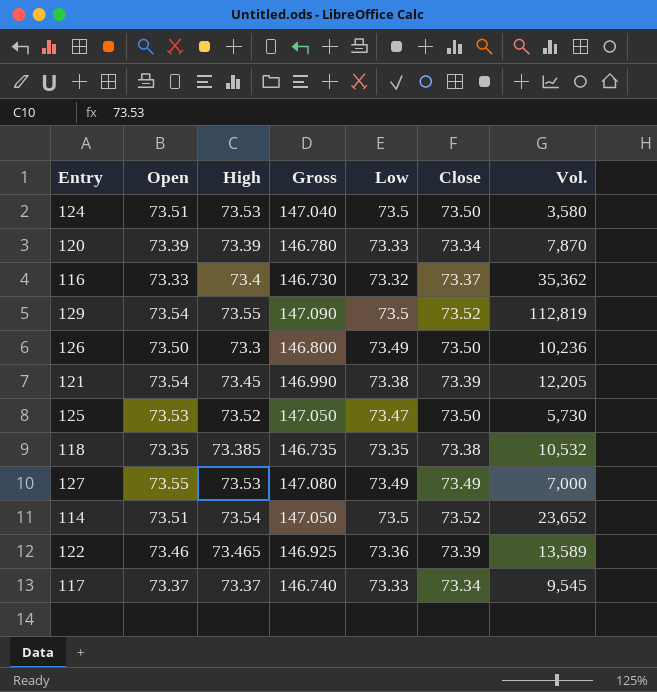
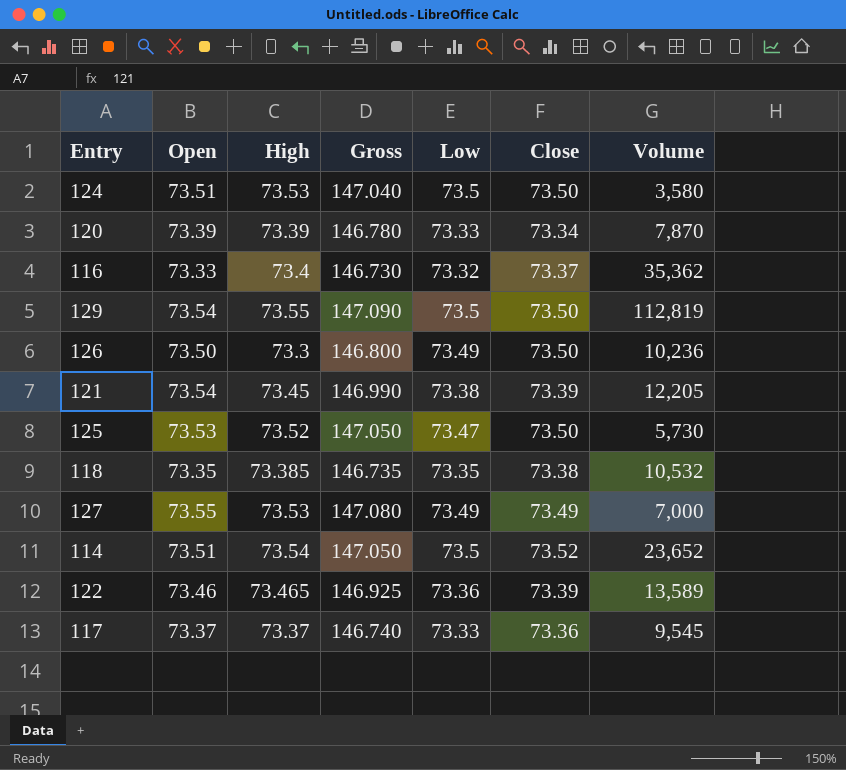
column name: Vol. -> Volume
129 | Close: 73.52 -> 73.50
117 | Close: 73.34 -> 73.36

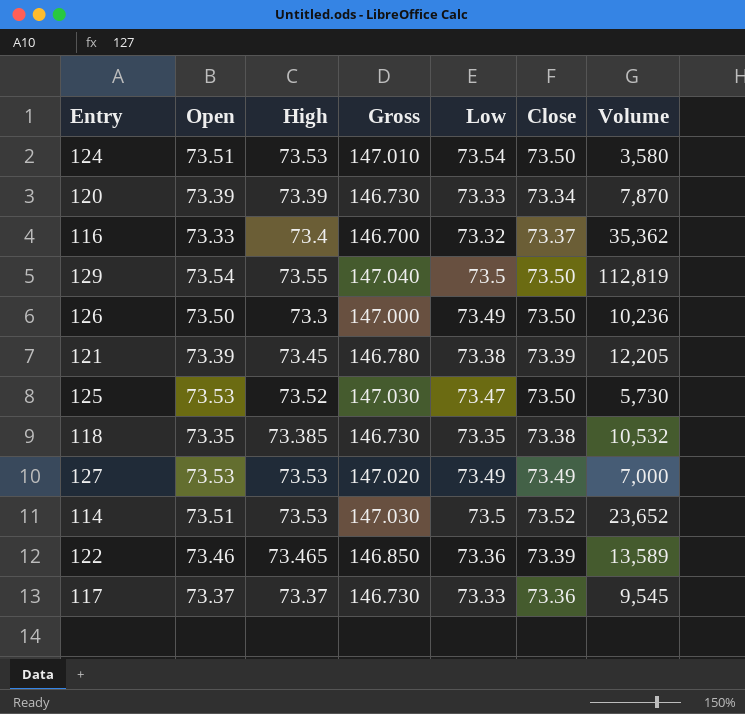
column Gross | formula: [Open] + [High] -> [Open] + [Close]
124 | Low: 73.5 -> 73.54
121 | Open: 73.54 -> 73.39
127 | Open: 73.55 -> 73.53
114 | High: 73.54 -> 73.53

